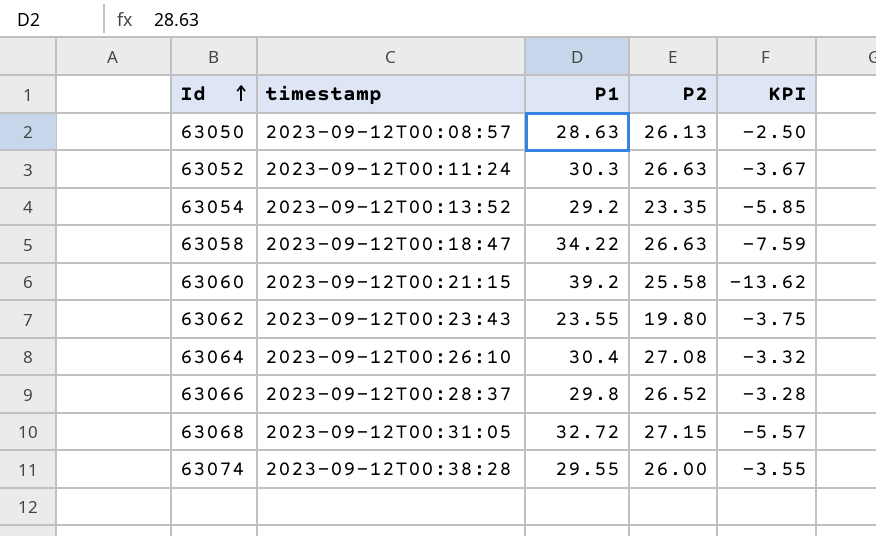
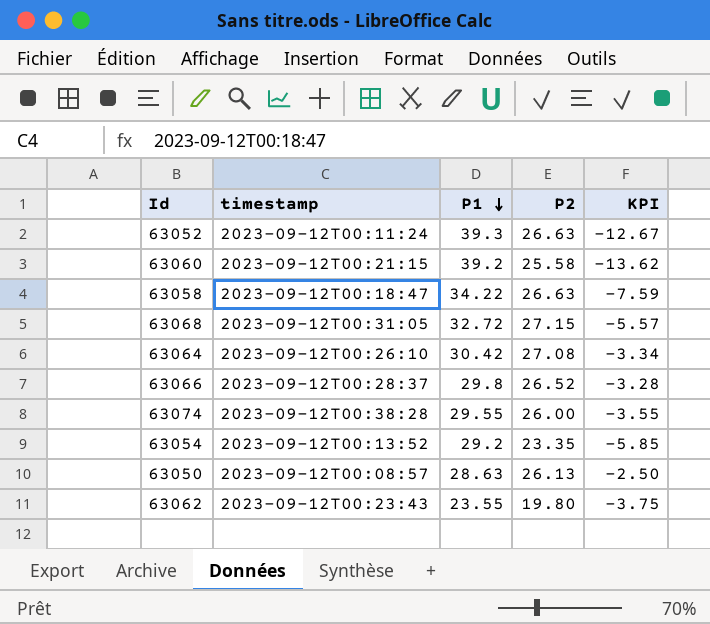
row order: Id ascending -> P1 descending
63052 | P1: 30.3 -> 39.3
63052 | KPI: -3.67 -> -12.67
63064 | P1: 30.4 -> 30.42
63064 | KPI: -3.32 -> -3.34

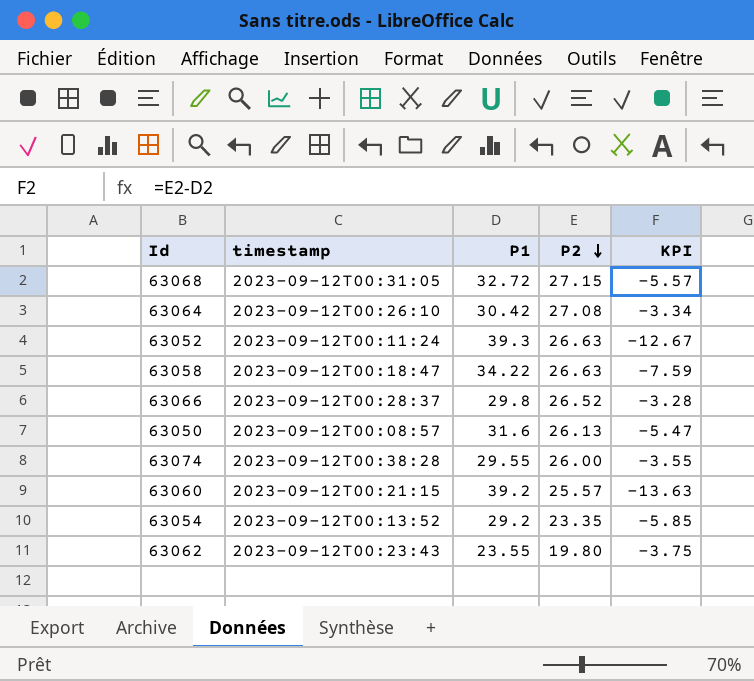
row order: P1 descending -> P2 descending
63050 | P1: 28.63 -> 31.6
63050 | KPI: -2.50 -> -5.47
63060 | P2: 25.58 -> 25.57
63060 | KPI: -13.62 -> -13.63

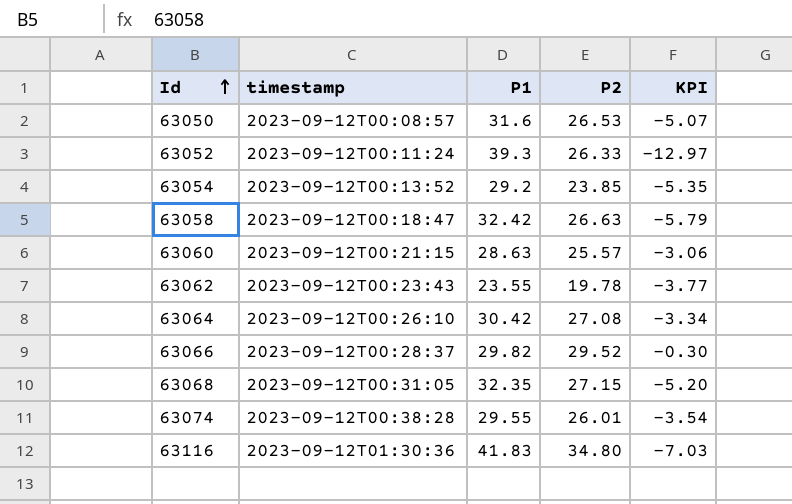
row order: P2 descending -> Id ascending
63050 | P2: 26.13 -> 26.53
63050 | KPI: -5.47 -> -5.07
63052 | P2: 26.63 -> 26.33
63052 | KPI: -12.67 -> -12.97
63054 | P2: 23.35 -> 23.85
63054 | KPI: -5.85 -> -5.35
63058 | P1: 34.22 -> 32.42
63058 | KPI: -7.59 -> -5.79
63060 | P1: 39.2 -> 28.63
63060 | KPI: -13.63 -> -3.06
63062 | P2: 19.80 -> 19.78
63062 | KPI: -3.75 -> -3.77
63066 | P1: 29.8 -> 29.82
63066 | P2: 26.52 -> 29.52
63066 | KPI: -3.28 -> -0.30
63068 | P1: 32.72 -> 32.35
63068 | KPI: -5.57 -> -5.20
63074 | P2: 26.00 -> 26.01
63074 | KPI: -3.55 -> -3.54
row 63116: none -> 2023-09-12T01:30:36 | 41.83 | 34.80 | -7.03

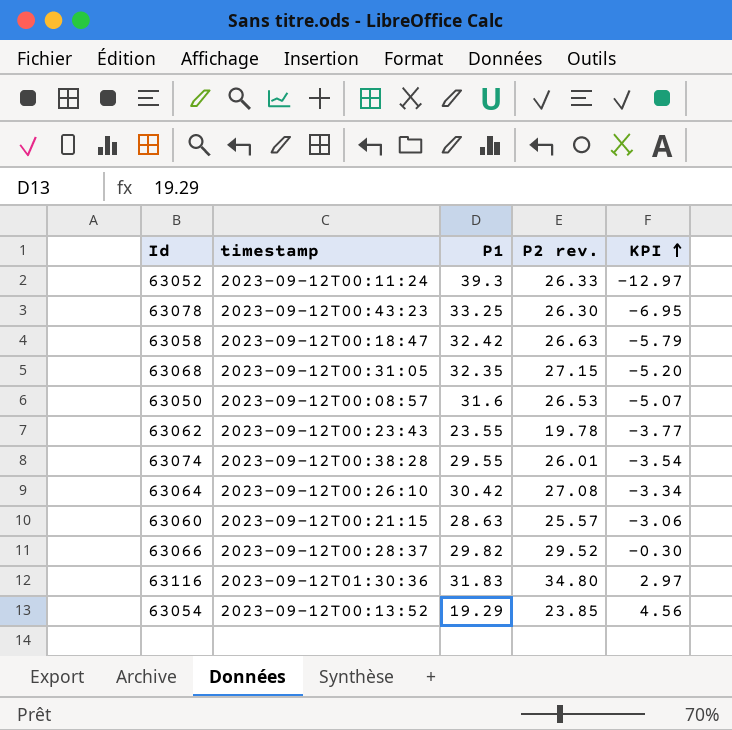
row order: Id ascending -> KPI ascending
column name: P2 -> P2 rev.
row 63078: none -> 2023-09-12T00:43:23 | 33.25 | 26.30 | -6.95
63116 | P1: 41.83 -> 31.83
63116 | KPI: -7.03 -> 2.97
63054 | P1: 29.2 -> 19.29
63054 | KPI: -5.35 -> 4.56

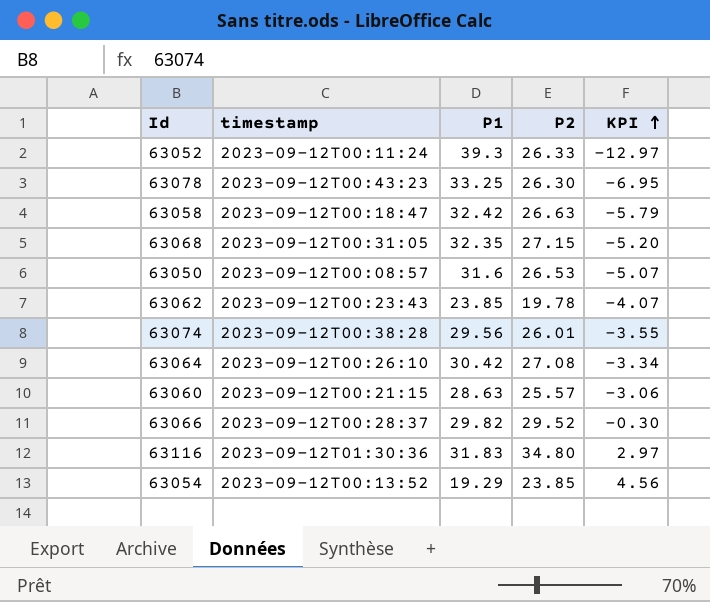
column name: P2 rev. -> P2
63062 | P1: 23.55 -> 23.85
63062 | KPI: -3.77 -> -4.07
63074 | P1: 29.55 -> 29.56
63074 | KPI: -3.54 -> -3.55

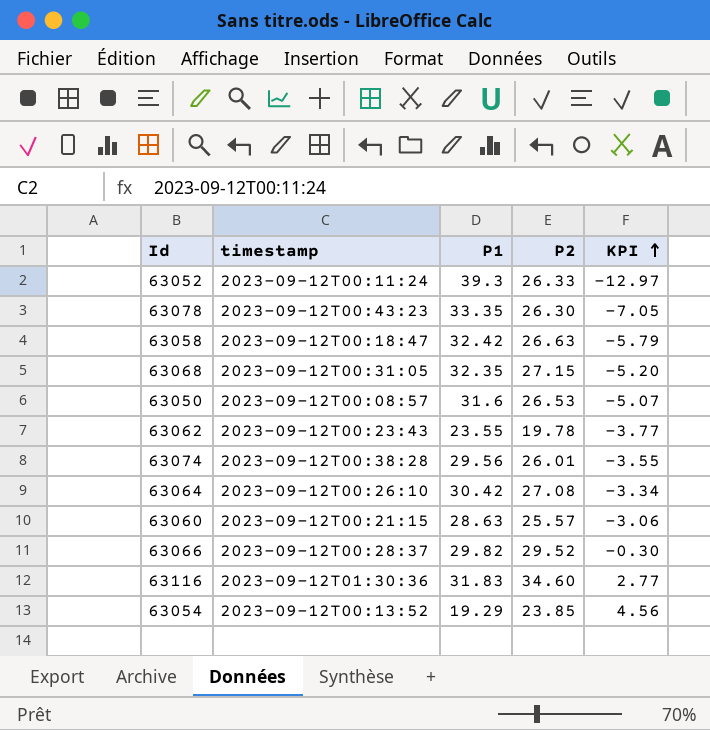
63078 | P1: 33.25 -> 33.35
63078 | KPI: -6.95 -> -7.05
63062 | P1: 23.85 -> 23.55
63062 | KPI: -4.07 -> -3.77
63116 | P2: 34.80 -> 34.60
63116 | KPI: 2.97 -> 2.77

